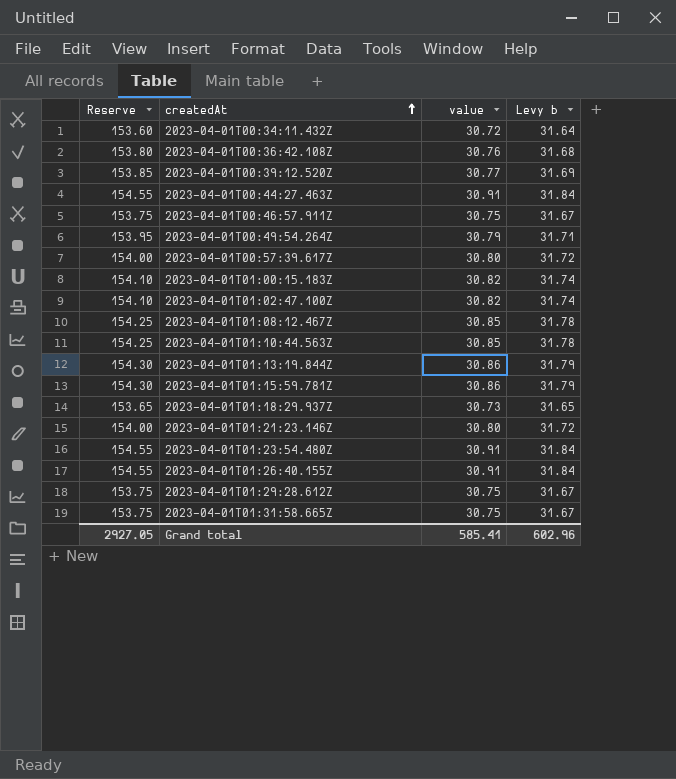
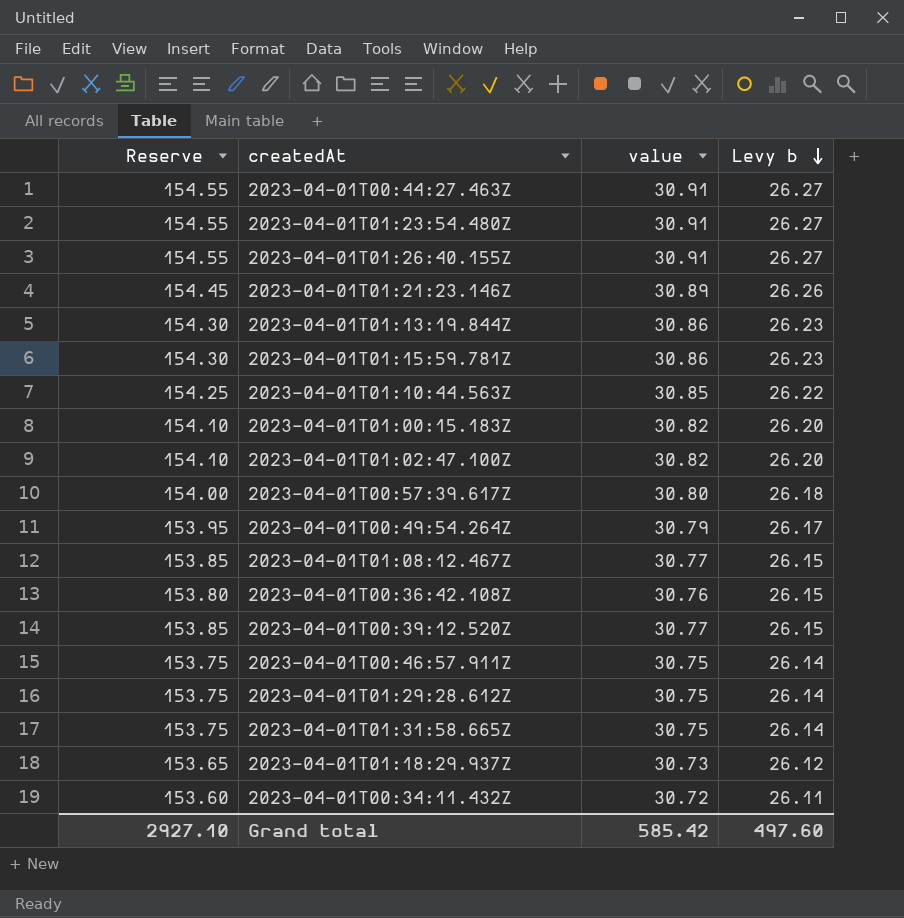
row order: createdAt ascending -> Levy b descending
column Levy b | formula: [value] * 1.03 -> [value] * 0.85
2023-04-01T01:21:23.146Z | Reserve: 154.00 -> 154.45
2023-04-01T01:21:23.146Z | value: 30.80 -> 30.89
2023-04-01T01:08:12.467Z | Reserve: 154.25 -> 153.85
2023-04-01T01:08:12.467Z | value: 30.85 -> 30.77
Grand total | Reserve: 2927.05 -> 2927.10
Grand total | value: 585.41 -> 585.42
Grand total | Levy b: 602.96 -> 497.60

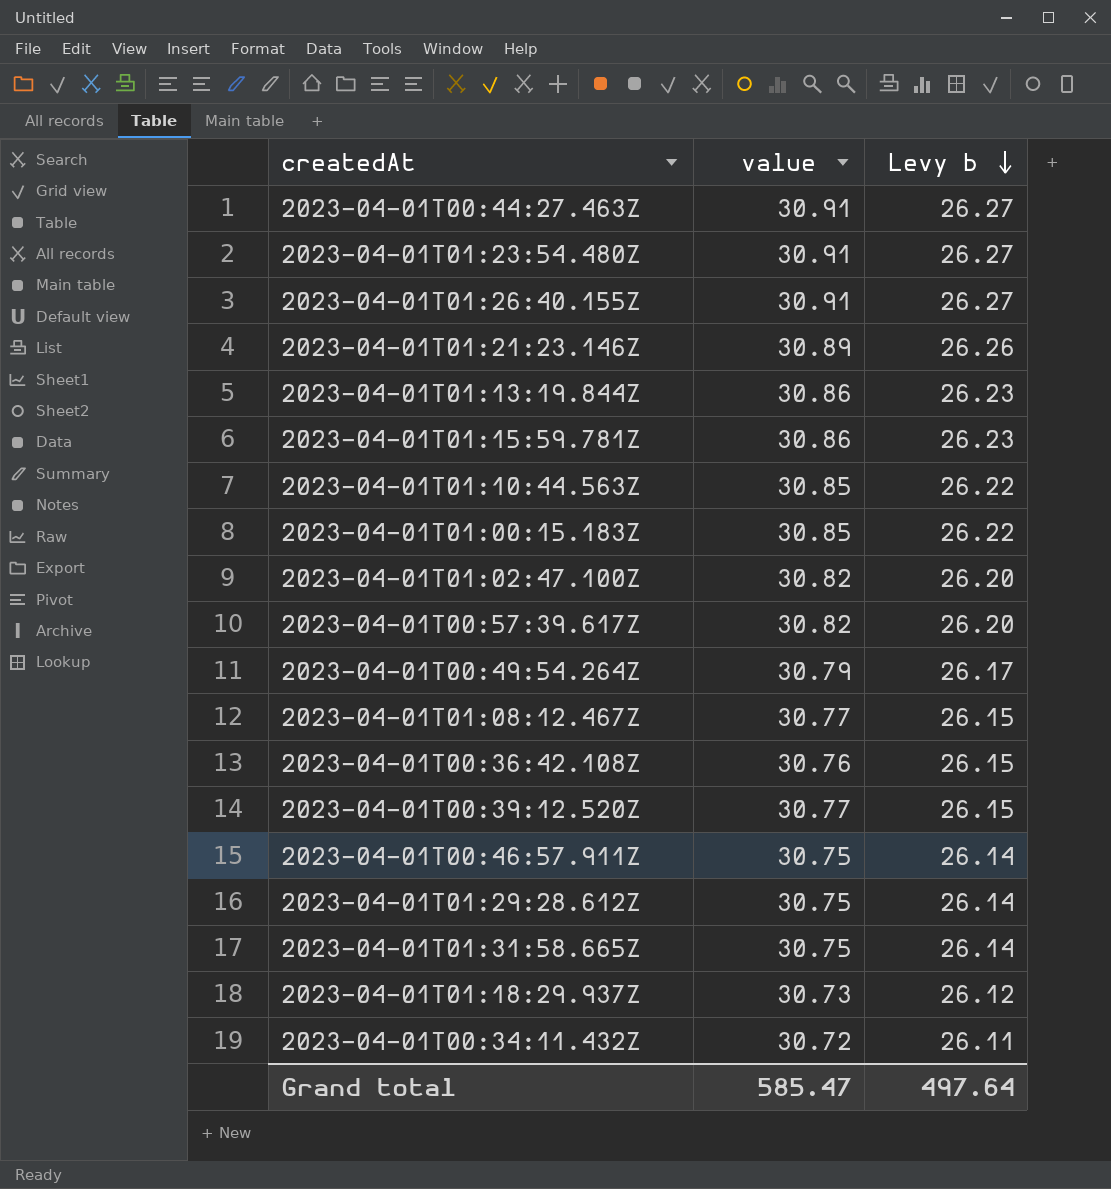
column Reserve | formula: [value] * 5 -> none
2023-04-01T01:00:15.183Z | value: 30.82 -> 30.85
2023-04-01T01:00:15.183Z | Levy b: 26.20 -> 26.22
2023-04-01T00:57:39.617Z | value: 30.80 -> 30.82
2023-04-01T00:57:39.617Z | Levy b: 26.18 -> 26.20
Grand total | value: 585.42 -> 585.47
Grand total | Levy b: 497.60 -> 497.64

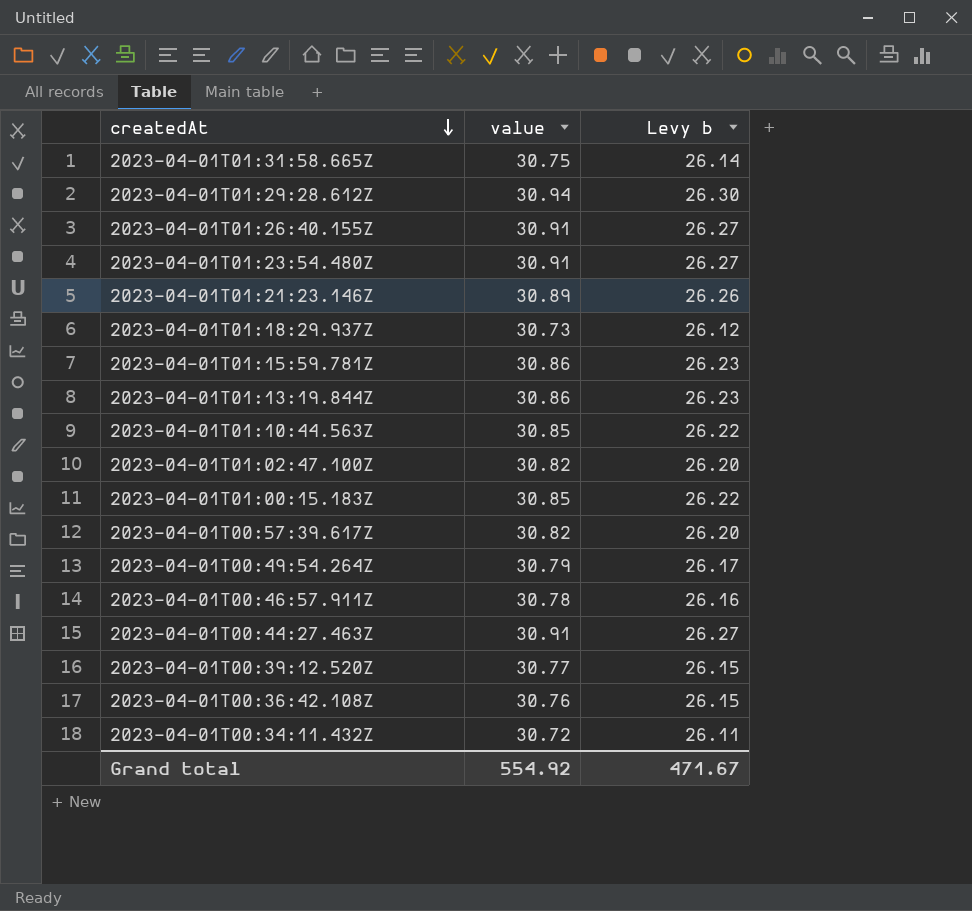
row order: Levy b descending -> createdAt descending
row 2023-04-01T01:08:12.467Z: 30.77 | 26.15 -> none
2023-04-01T01:29:28.612Z | value: 30.75 -> 30.94
2023-04-01T01:29:28.612Z | Levy b: 26.14 -> 26.30
2023-04-01T00:46:57.911Z | value: 30.75 -> 30.78
2023-04-01T00:46:57.911Z | Levy b: 26.14 -> 26.16
Grand total | value: 585.47 -> 554.92
Grand total | Levy b: 497.64 -> 471.67

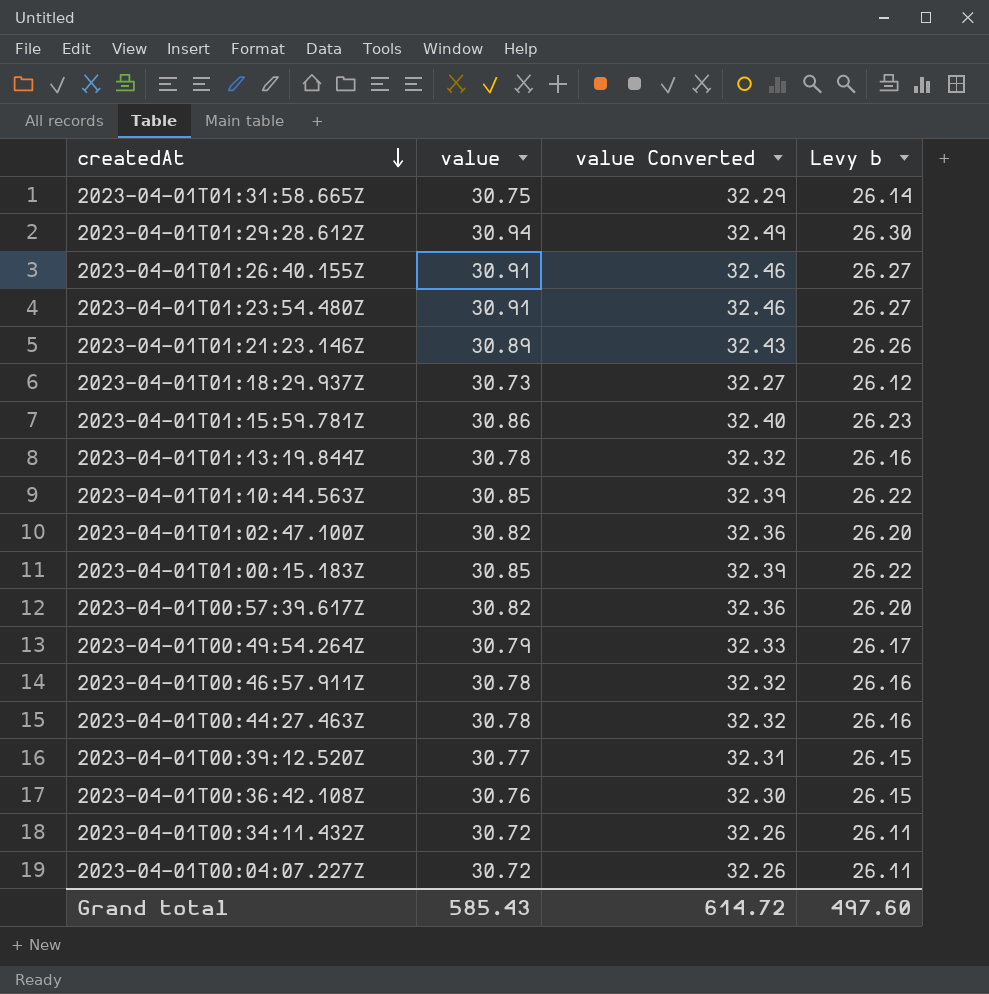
column value Converted | formula: none -> [value] * 1.05
2023-04-01T01:13:19.844Z | value: 30.86 -> 30.78
2023-04-01T01:13:19.844Z | Levy b: 26.23 -> 26.16
2023-04-01T00:44:27.463Z | value: 30.91 -> 30.78
2023-04-01T00:44:27.463Z | Levy b: 26.27 -> 26.16
row 2023-04-01T00:04:07.227Z: none -> 30.72 | 32.26 | 26.11
Grand total | value: 554.92 -> 585.43
Grand total | Levy b: 471.67 -> 497.60

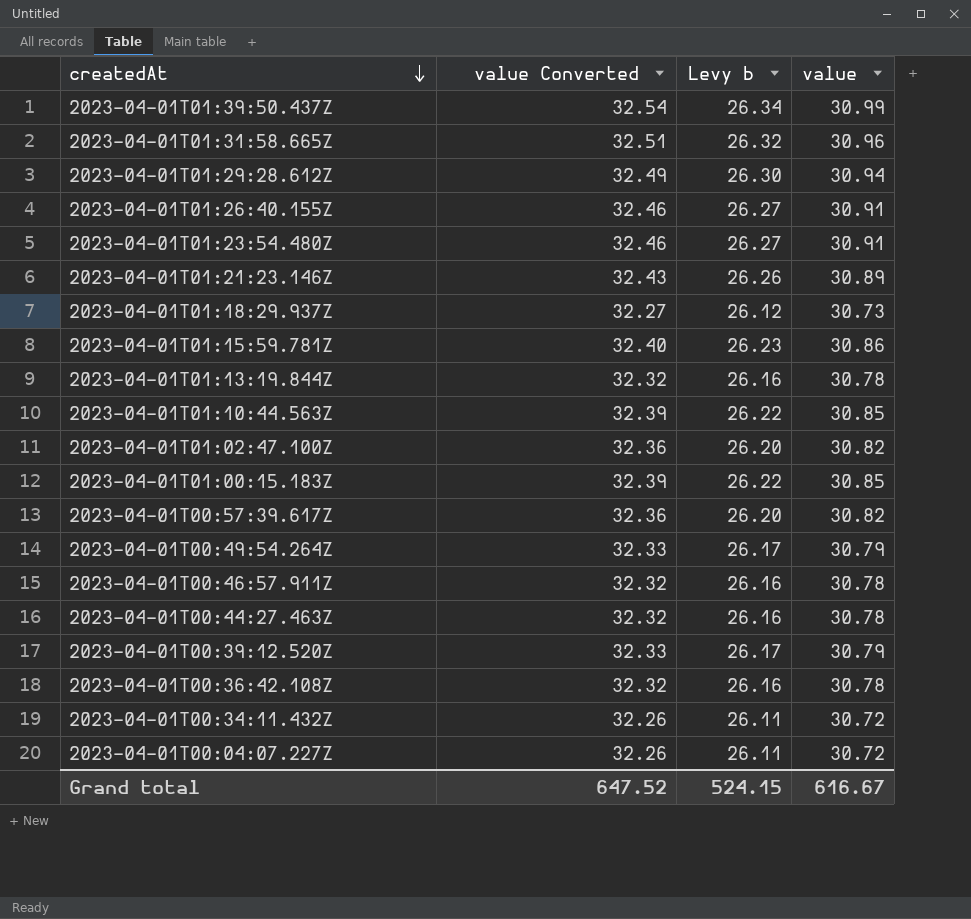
column value | position: 2 -> 4
row 2023-04-01T01:39:50.437Z: none -> 32.54 | 26.34 | 30.99
2023-04-01T01:31:58.665Z | value Converted: 32.29 -> 32.51
2023-04-01T01:31:58.665Z | Levy b: 26.14 -> 26.32
2023-04-01T01:31:58.665Z | value: 30.75 -> 30.96
2023-04-01T00:39:12.520Z | value Converted: 32.31 -> 32.33
2023-04-01T00:39:12.520Z | Levy b: 26.15 -> 26.17
2023-04-01T00:39:12.520Z | value: 30.77 -> 30.79
2023-04-01T00:36:42.108Z | value Converted: 32.30 -> 32.32
2023-04-01T00:36:42.108Z | Levy b: 26.15 -> 26.16
2023-04-01T00:36:42.108Z | value: 30.76 -> 30.78
Grand total | value Converted: 614.72 -> 647.52
Grand total | Levy b: 497.60 -> 524.15
Grand total | value: 585.43 -> 616.67

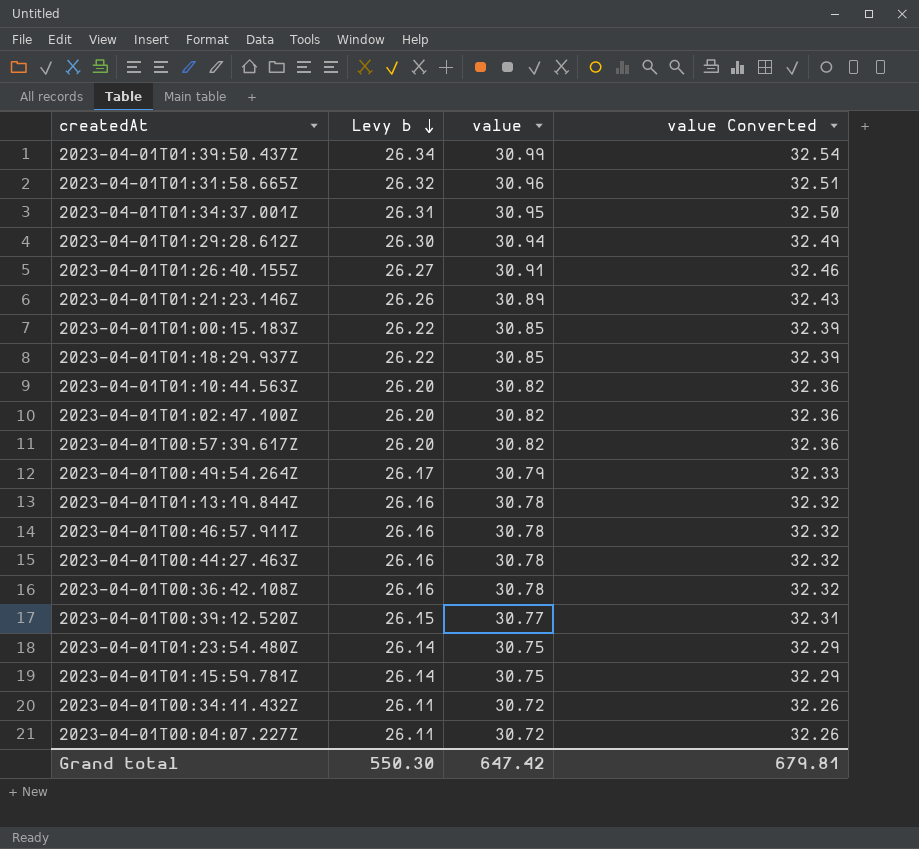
row order: createdAt descending -> Levy b descending
column value Converted | position: 2 -> 4
row 2023-04-01T01:34:37.001Z: none -> 26.31 | 30.95 | 32.50
2023-04-01T01:18:29.937Z | Levy b: 26.12 -> 26.22
2023-04-01T01:18:29.937Z | value: 30.73 -> 30.85
2023-04-01T01:18:29.937Z | value Converted: 32.27 -> 32.39
2023-04-01T01:10:44.563Z | Levy b: 26.22 -> 26.20
2023-04-01T01:10:44.563Z | value: 30.85 -> 30.82
2023-04-01T01:10:44.563Z | value Converted: 32.39 -> 32.36
2023-04-01T00:39:12.520Z | Levy b: 26.17 -> 26.15
2023-04-01T00:39:12.520Z | value: 30.79 -> 30.77
2023-04-01T00:39:12.520Z | value Converted: 32.33 -> 32.31
2023-04-01T01:23:54.480Z | Levy b: 26.27 -> 26.14
2023-04-01T01:23:54.480Z | value: 30.91 -> 30.75
2023-04-01T01:23:54.480Z | value Converted: 32.46 -> 32.29
2023-04-01T01:15:59.781Z | Levy b: 26.23 -> 26.14
2023-04-01T01:15:59.781Z | value: 30.86 -> 30.75
2023-04-01T01:15:59.781Z | value Converted: 32.40 -> 32.29
Grand total | Levy b: 524.15 -> 550.30
Grand total | value: 616.67 -> 647.42
Grand total | value Converted: 647.52 -> 679.81

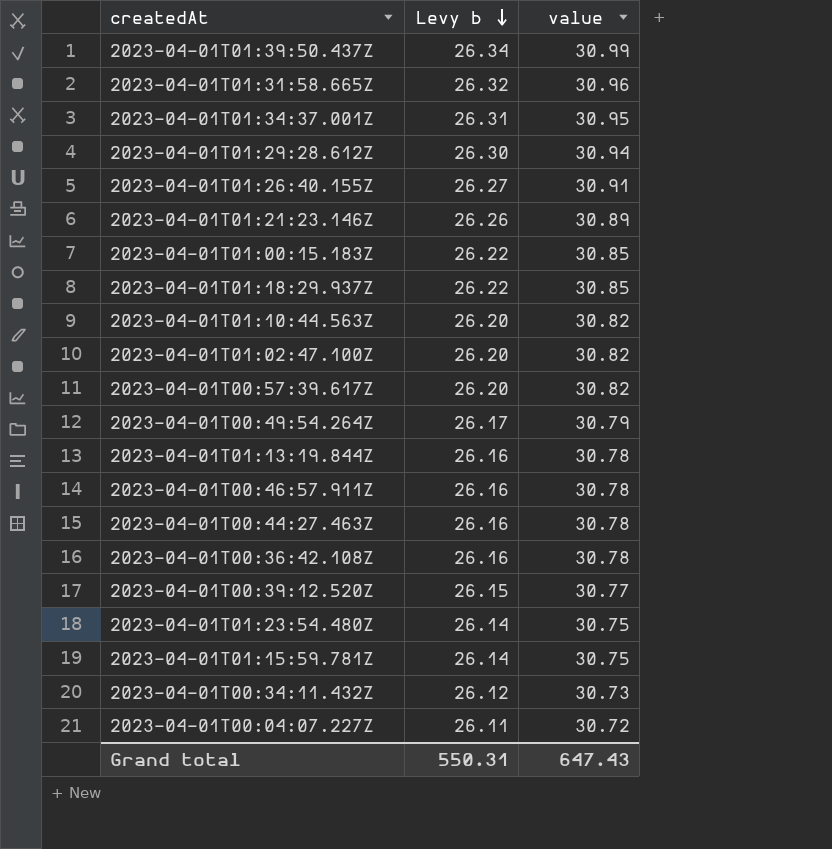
column value Converted | formula: [value] * 1.05 -> none
2023-04-01T00:34:11.432Z | Levy b: 26.11 -> 26.12
2023-04-01T00:34:11.432Z | value: 30.72 -> 30.73
Grand total | Levy b: 550.30 -> 550.31
Grand total | value: 647.42 -> 647.43

